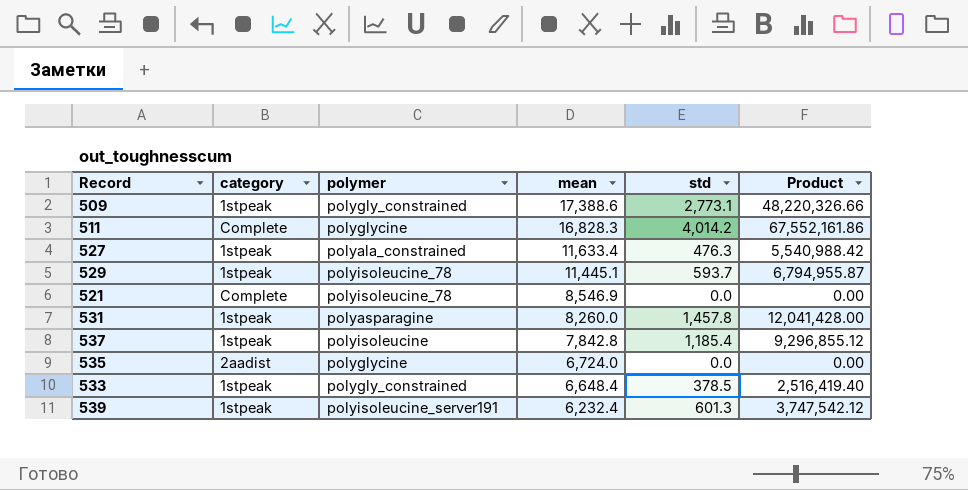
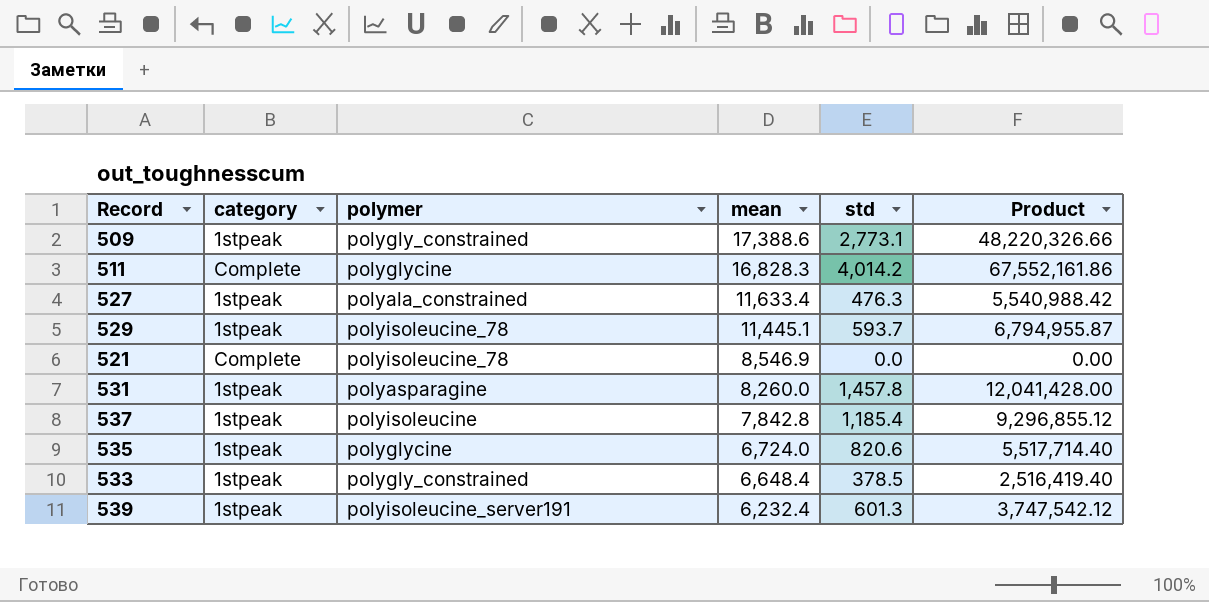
535 | category: 2aadist -> 1stpeak
535 | std: 0.0 -> 820.6
535 | Product: 0.00 -> 5,517,714.40

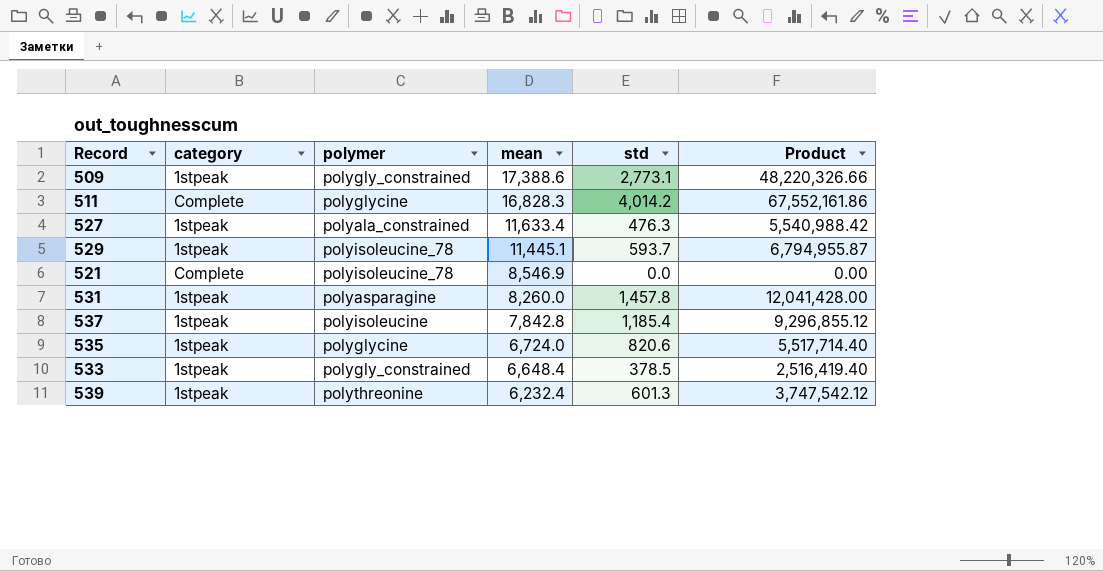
539 | polymer: polyisoleucine_server191 -> polythreonine

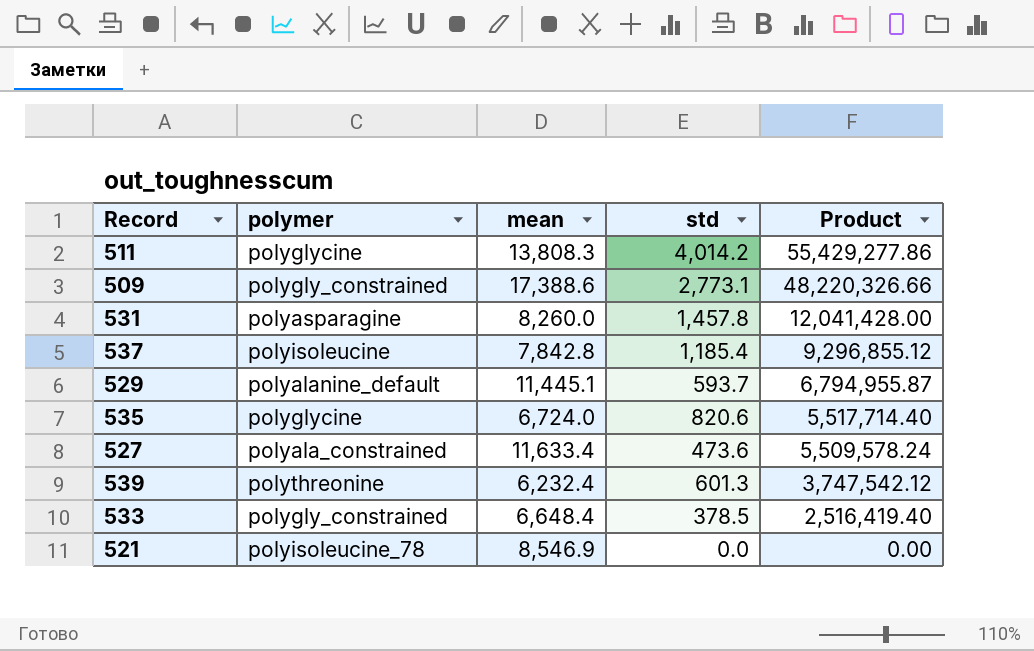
row order: mean descending -> Product descending
column category | position: 2 -> none
511 | mean: 16,828.3 -> 13,808.3
511 | Product: 67,552,161.86 -> 55,429,277.86
529 | polymer: polyisoleucine_78 -> polyalanine_default
527 | std: 476.3 -> 473.6
527 | Product: 5,540,988.42 -> 5,509,578.24

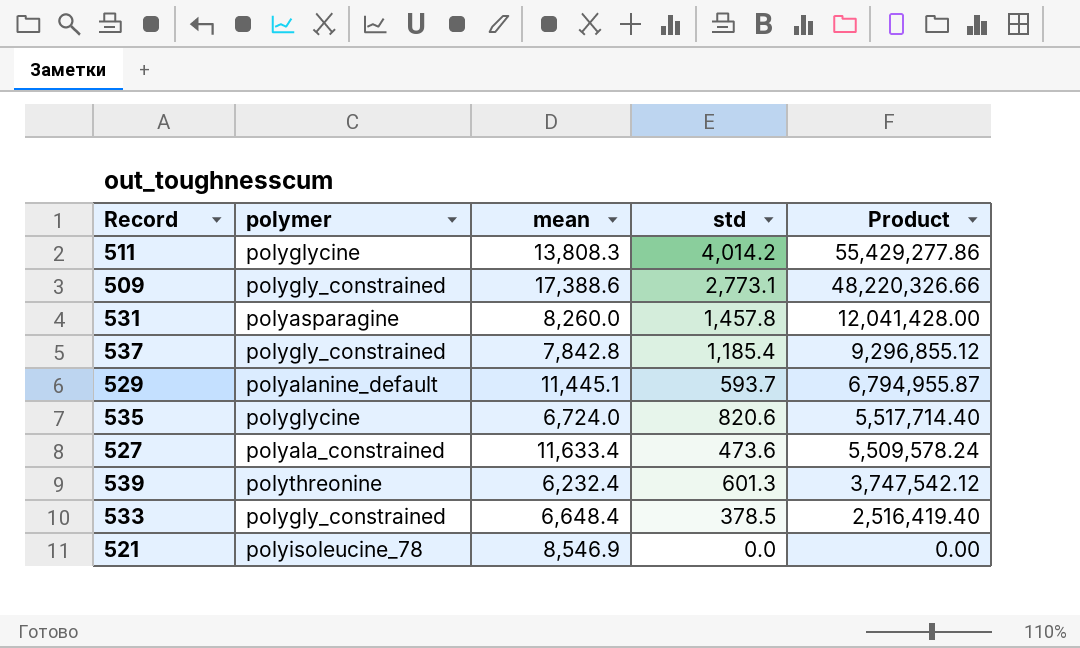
537 | polymer: polyisoleucine -> polygly_constrained

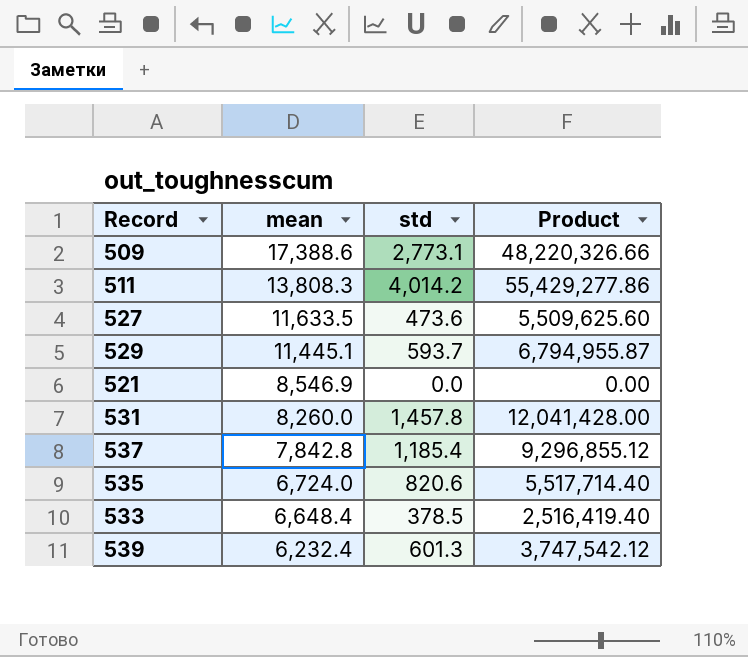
row order: Product descending -> mean descending
column polymer | position: 2 -> none
527 | mean: 11,633.4 -> 11,633.5
527 | Product: 5,509,578.24 -> 5,509,625.60

